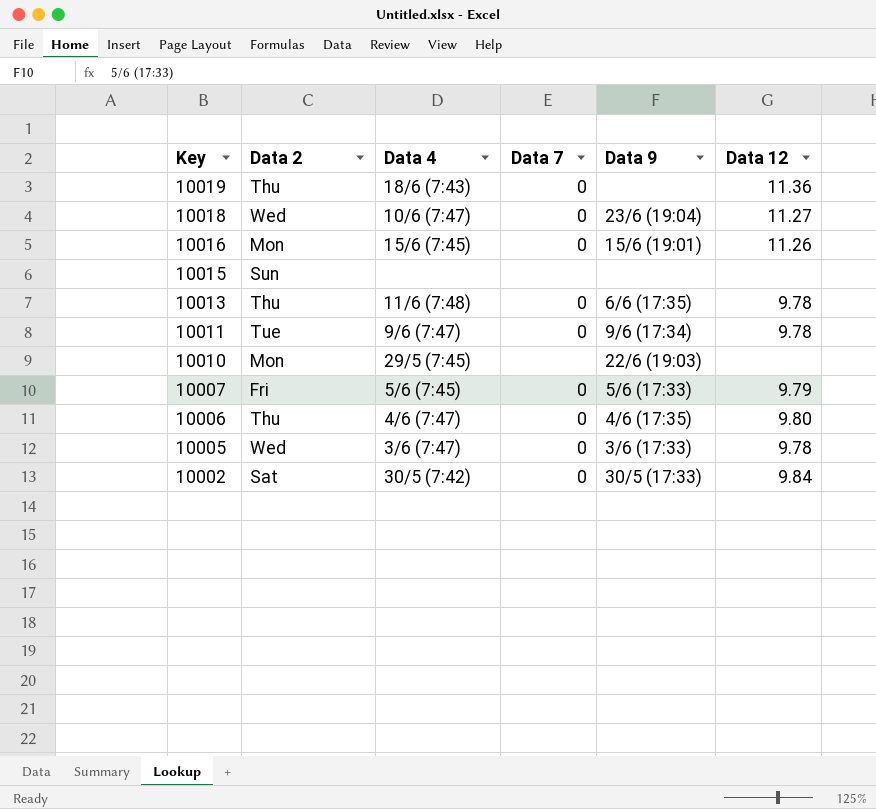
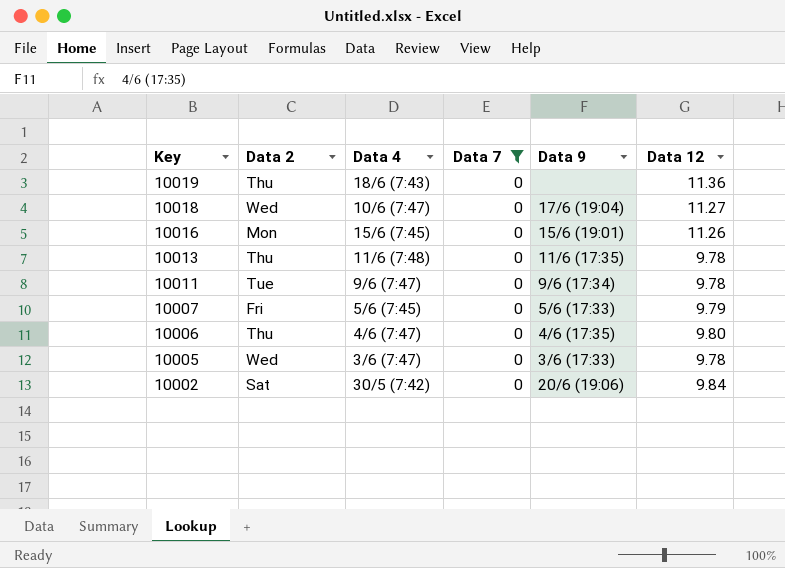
filter: none -> Data 7 = 0
10018 | Data 9: 23/6 (19:04) -> 17/6 (19:04)
10013 | Data 9: 6/6 (17:35) -> 11/6 (17:35)
10002 | Data 9: 30/5 (17:33) -> 20/6 (19:06)

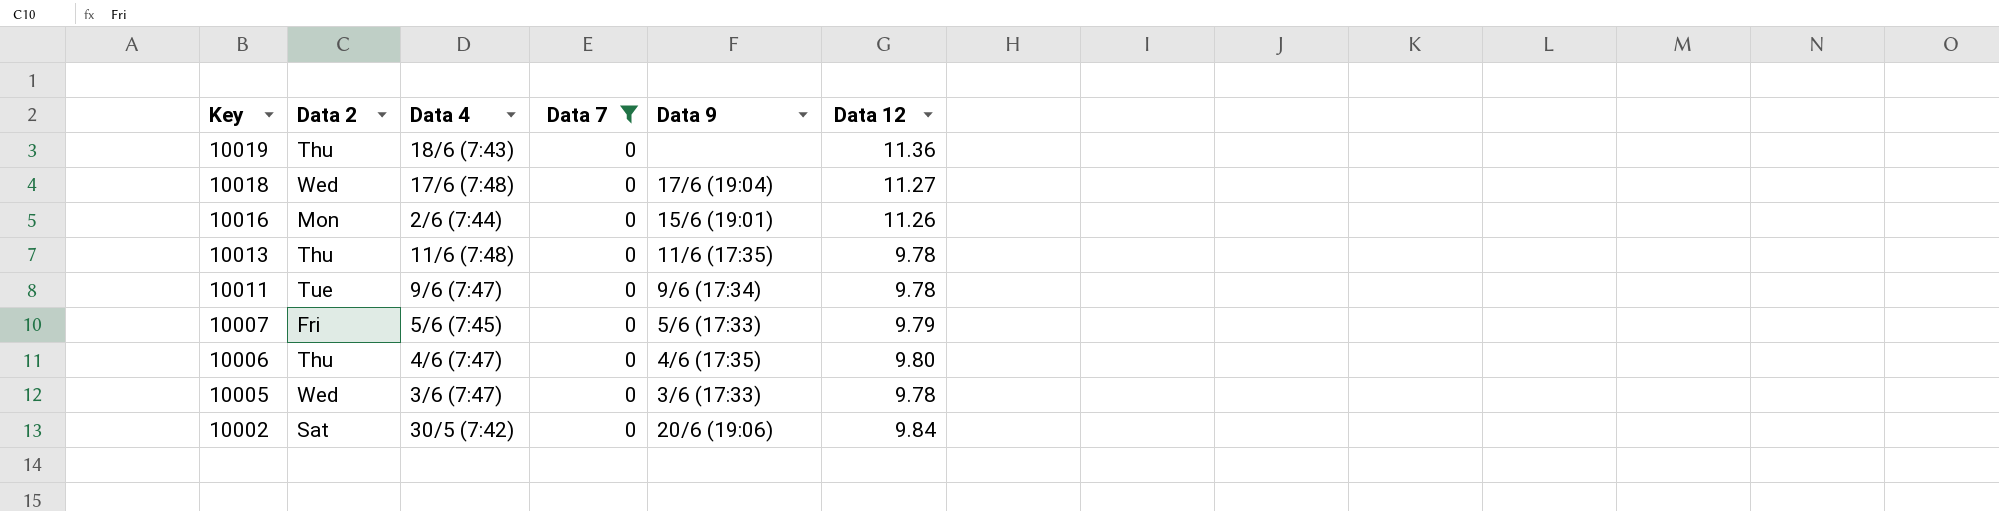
10018 | Data 4: 10/6 (7:47) -> 17/6 (7:48)
10016 | Data 4: 15/6 (7:45) -> 2/6 (7:44)

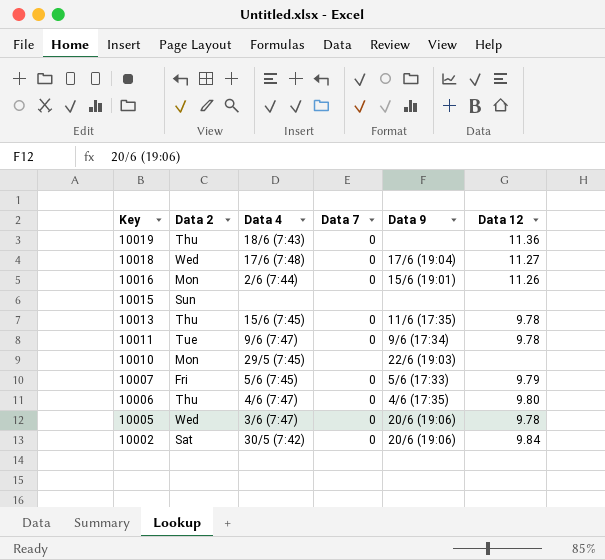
filter: Data 7 = 0 -> none
10013 | Data 4: 11/6 (7:48) -> 15/6 (7:45)
10005 | Data 9: 3/6 (17:33) -> 20/6 (19:06)

